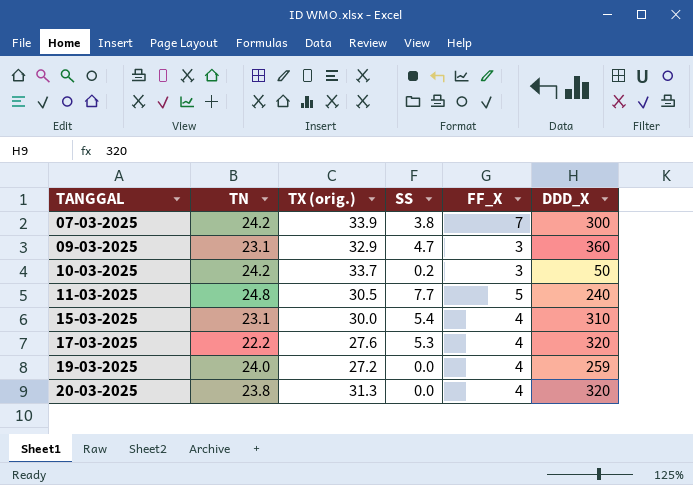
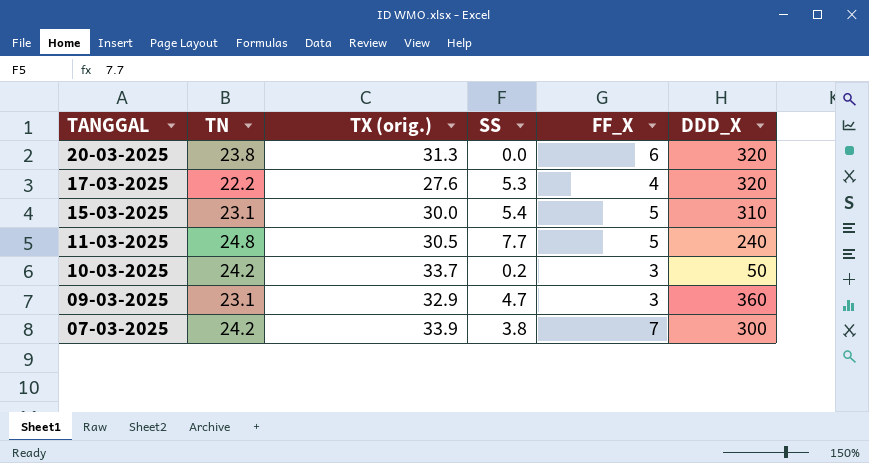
row order: TANGGAL ascending -> TANGGAL descending
row 19-03-2025: 24.0 | 27.2 | 0.0 | 4 | 259 -> none
20-03-2025 | FF_X: 4 -> 6
15-03-2025 | FF_X: 4 -> 5

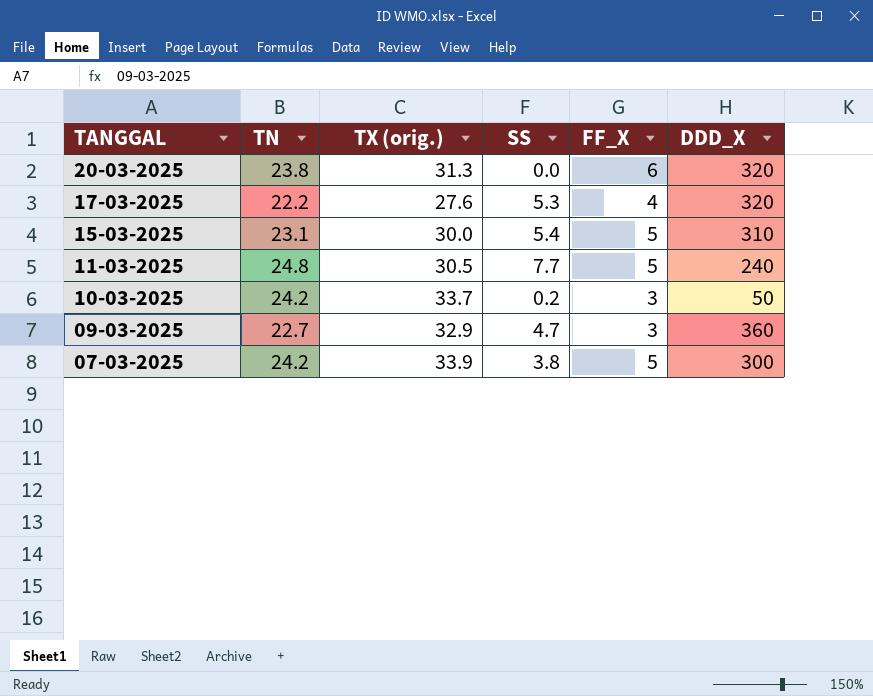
09-03-2025 | TN: 23.1 -> 22.7
07-03-2025 | FF_X: 7 -> 5

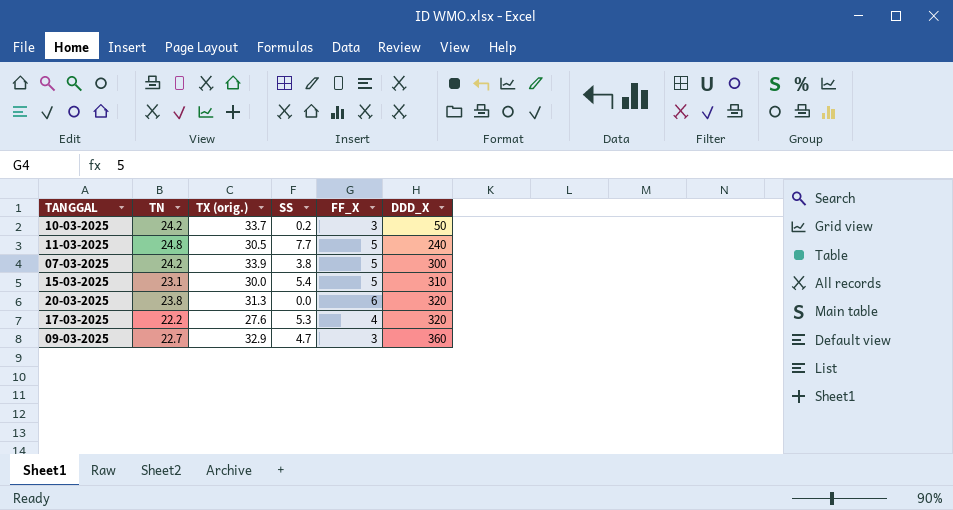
row order: TANGGAL descending -> DDD_X ascending

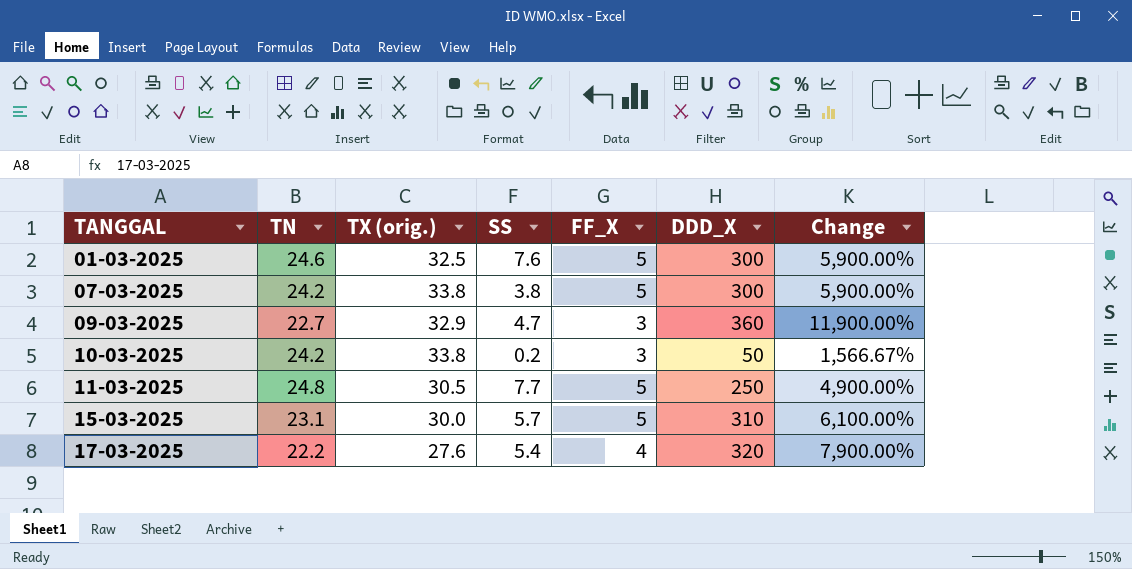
row order: DDD_X ascending -> TANGGAL ascending
column Change | formula: none -> ([DDD_X] - [FF_X]) / [FF_X]
row 20-03-2025: 23.8 | 31.3 | 0.0 | 6 | 320 -> none
row 01-03-2025: none -> 24.6 | 32.5 | 7.6 | 5 | 300 | 5,900.00%
07-03-2025 | TX (orig.): 33.9 -> 33.8
10-03-2025 | TX (orig.): 33.7 -> 33.8
11-03-2025 | DDD_X: 240 -> 250
15-03-2025 | SS: 5.4 -> 5.7
17-03-2025 | SS: 5.3 -> 5.4

